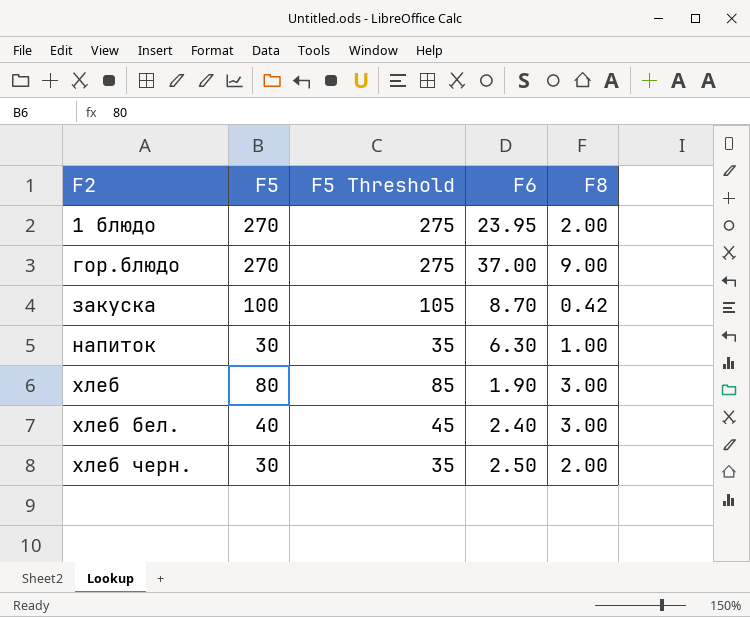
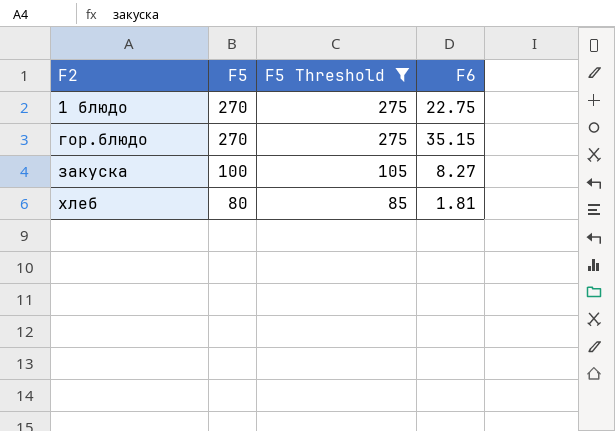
filter: none -> F5 Threshold >= 85
column F8 | position: 5 -> none
1 блюдо | F6: 23.95 -> 22.75
гор.блюдо | F6: 37.00 -> 35.15
закуска | F6: 8.70 -> 8.27
хлеб | F6: 1.90 -> 1.81

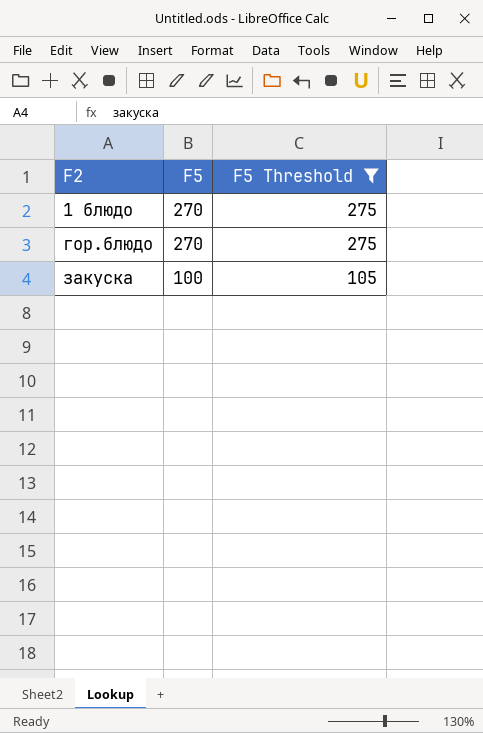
column F6 | position: 4 -> none
row хлеб: 80 | 85 | 1.81 -> none

